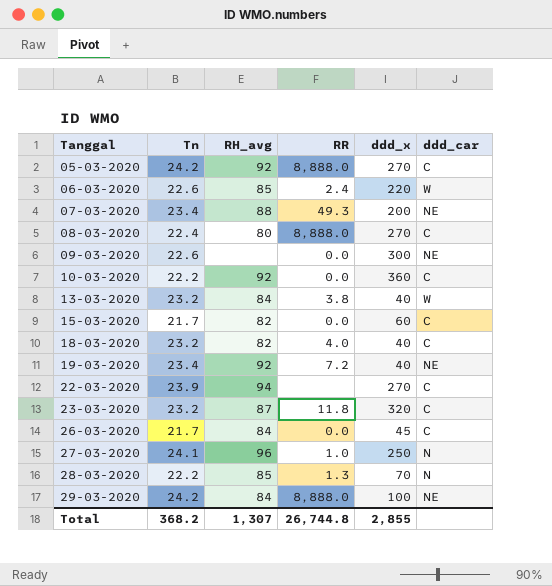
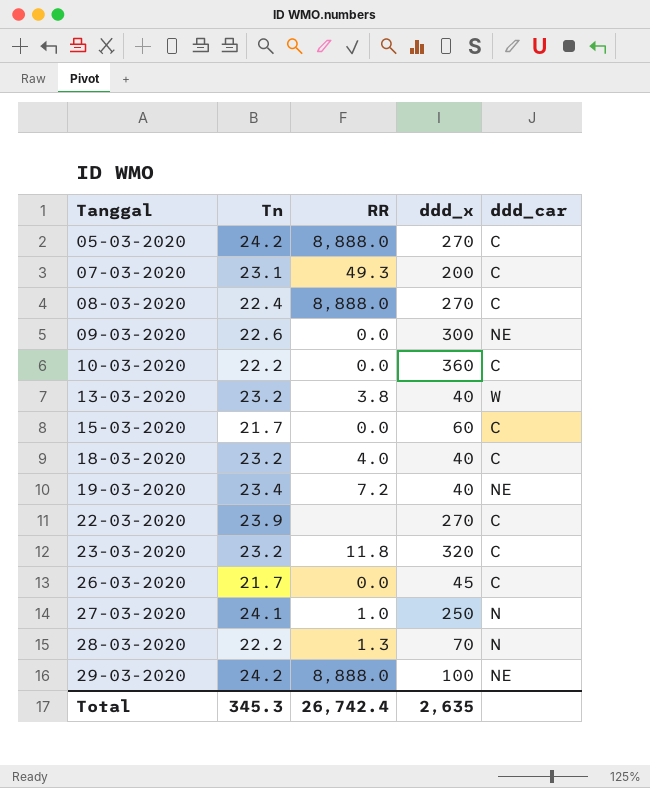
column RH_avg | position: 3 -> none
row 06-03-2020: 22.6 | 85 | 2.4 | 220 | W -> none
07-03-2020 | Tn: 23.4 -> 23.1
07-03-2020 | ddd_car: NE -> C
Total | Tn: 368.2 -> 345.3
Total | RR: 26,744.8 -> 26,742.4
Total | ddd_x: 2,855 -> 2,635

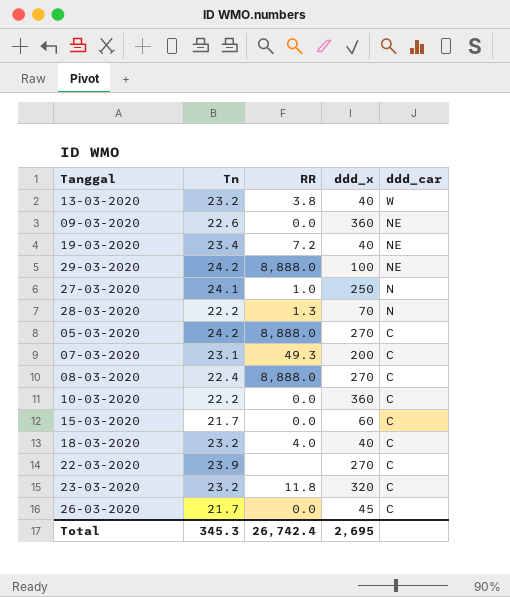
row order: Tanggal ascending -> ddd_car descending
09-03-2020 | ddd_x: 300 -> 360
Total | ddd_x: 2,635 -> 2,695

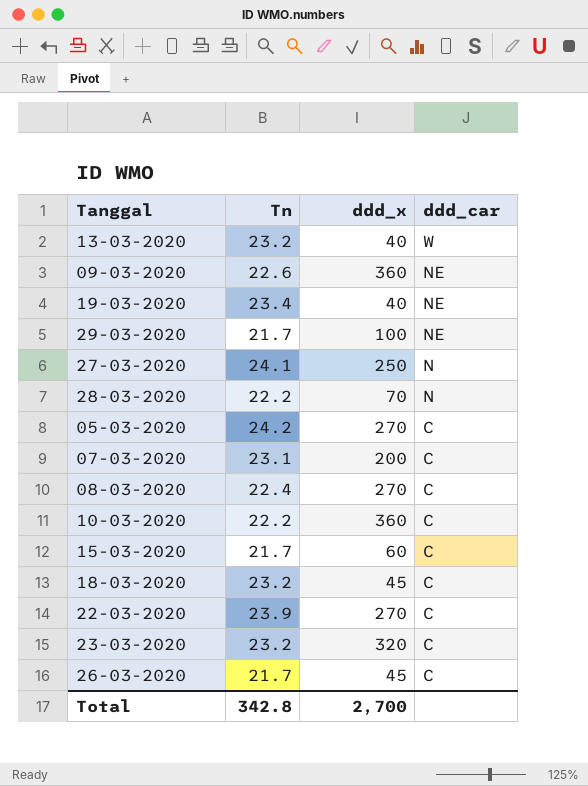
column RR | position: 3 -> none
29-03-2020 | Tn: 24.2 -> 21.7
18-03-2020 | ddd_x: 40 -> 45
Total | Tn: 345.3 -> 342.8
Total | ddd_x: 2,695 -> 2,700

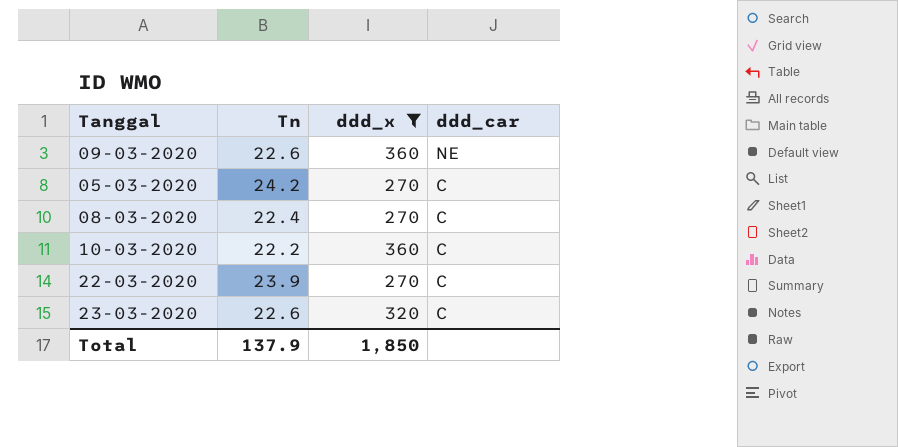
filter: none -> ddd_x >= 270
23-03-2020 | Tn: 23.2 -> 22.6
Total | Tn: 342.8 -> 137.9
Total | ddd_x: 2,700 -> 1,850

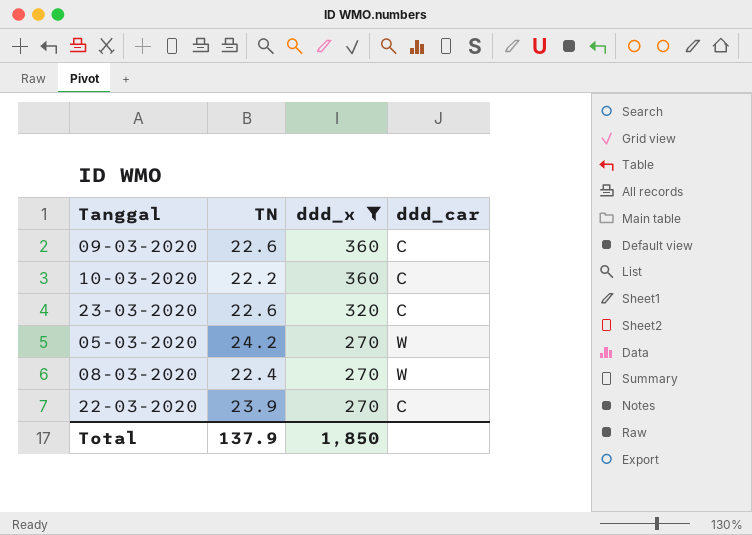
row order: ddd_car descending -> ddd_x descending
column name: Tn -> TN
09-03-2020 | ddd_car: NE -> C
05-03-2020 | ddd_car: C -> W
08-03-2020 | ddd_car: C -> W

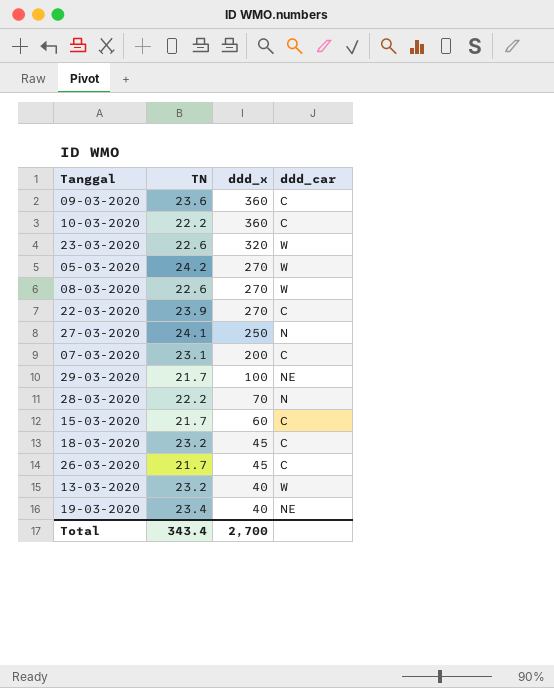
filter: ddd_x >= 270 -> none
09-03-2020 | TN: 22.6 -> 23.6
23-03-2020 | ddd_car: C -> W
08-03-2020 | TN: 22.4 -> 22.6
Total | TN: 137.9 -> 343.4
Total | ddd_x: 1,850 -> 2,700

